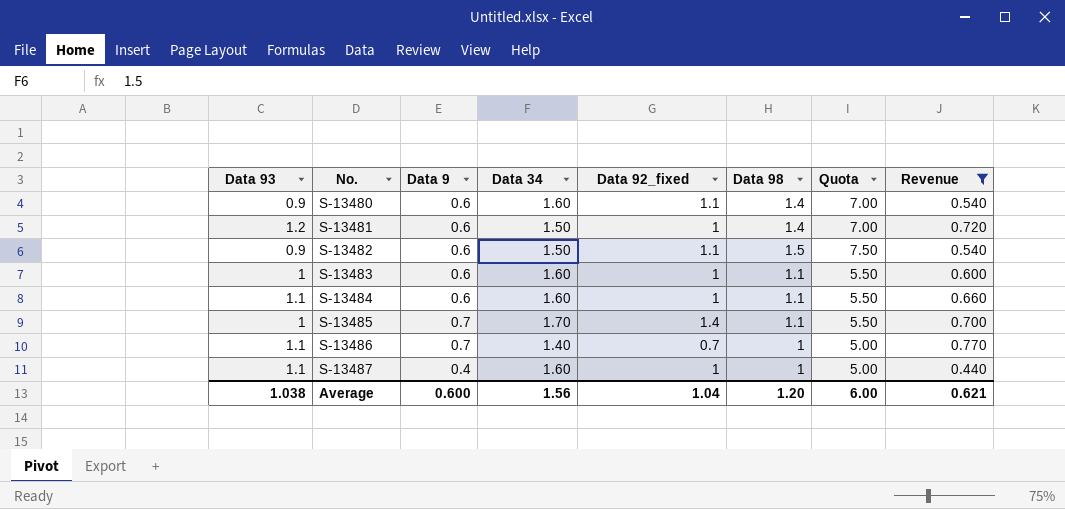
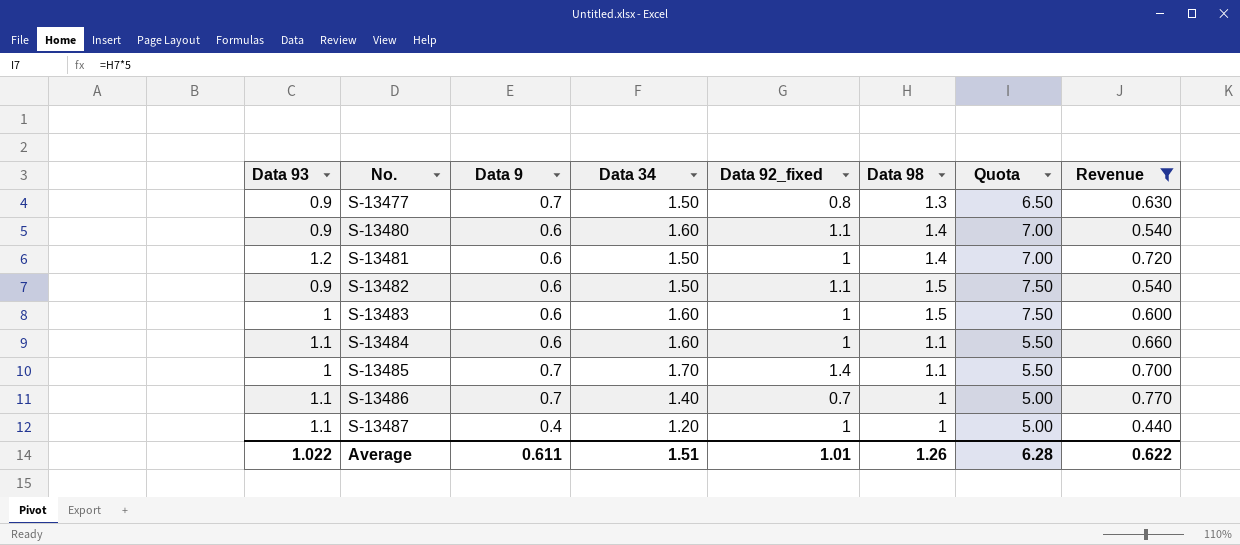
row S-13477: none -> 0.9 | 0.7 | 1.50 | 0.8 | 1.3 | 6.50 | 0.630
S-13483 | Data 98: 1.1 -> 1.5
S-13483 | Quota: 5.50 -> 7.50
S-13487 | Data 34: 1.60 -> 1.20
Average | Data 93: 1.038 -> 1.022
Average | Data 9: 0.600 -> 0.611
Average | Data 34: 1.56 -> 1.51
Average | Data 92_fixed: 1.04 -> 1.01
Average | Data 98: 1.20 -> 1.26
Average | Quota: 6.00 -> 6.28
Average | Revenue: 0.621 -> 0.622

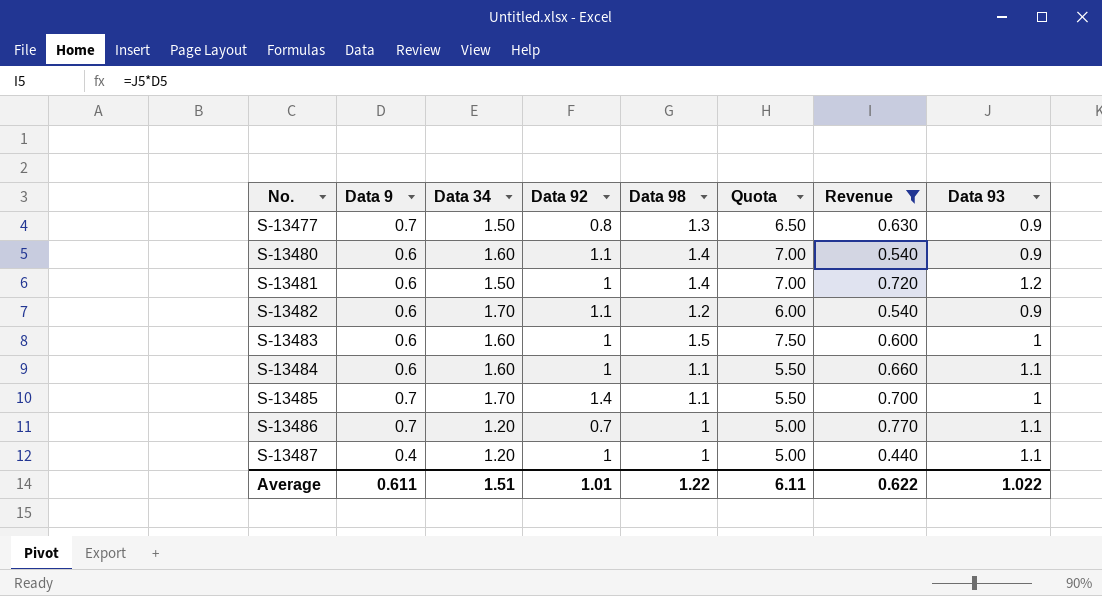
column name: Data 92_fixed -> Data 92
column Data 93 | position: 1 -> 8
S-13482 | Data 34: 1.50 -> 1.70
S-13482 | Data 98: 1.5 -> 1.2
S-13482 | Quota: 7.50 -> 6.00
S-13486 | Data 34: 1.40 -> 1.20
Average | Data 98: 1.26 -> 1.22
Average | Quota: 6.28 -> 6.11

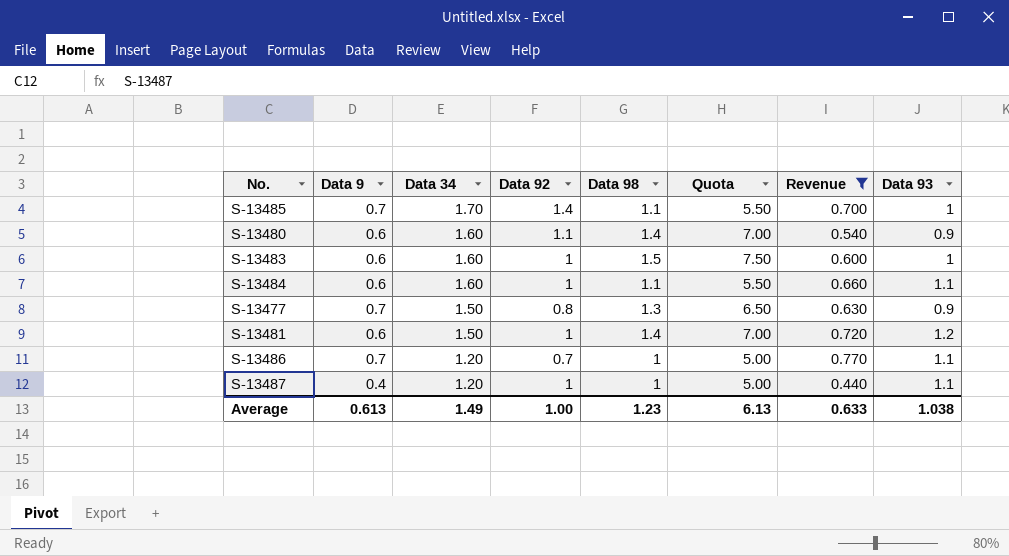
row order: No. ascending -> Data 34 descending
row S-13482: 0.6 | 1.70 | 1.1 | 1.2 | 6.00 | 0.540 | 0.9 -> none
Average | Data 9: 0.611 -> 0.613
Average | Data 34: 1.51 -> 1.49
Average | Data 92: 1.01 -> 1.00
Average | Data 98: 1.22 -> 1.23
Average | Quota: 6.11 -> 6.13
Average | Revenue: 0.622 -> 0.633
Average | Data 93: 1.022 -> 1.038

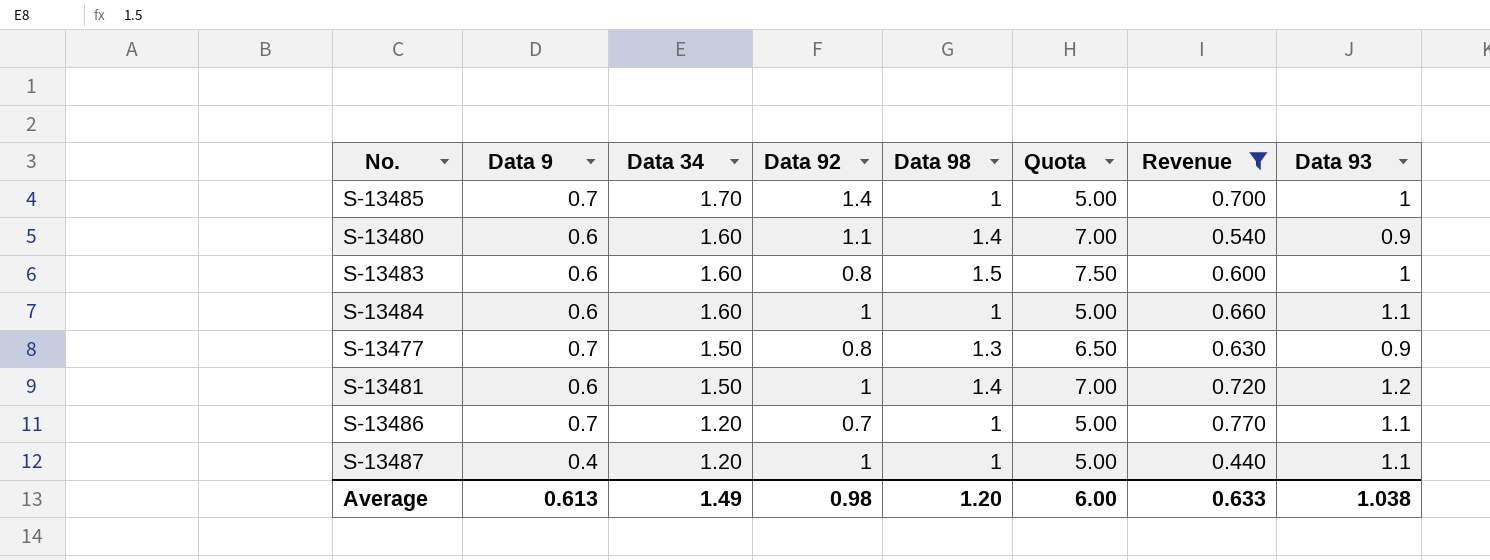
S-13485 | Data 98: 1.1 -> 1
S-13485 | Quota: 5.50 -> 5.00
S-13483 | Data 92: 1 -> 0.8
S-13484 | Data 98: 1.1 -> 1
S-13484 | Quota: 5.50 -> 5.00
Average | Data 92: 1.00 -> 0.98
Average | Data 98: 1.23 -> 1.20
Average | Quota: 6.13 -> 6.00

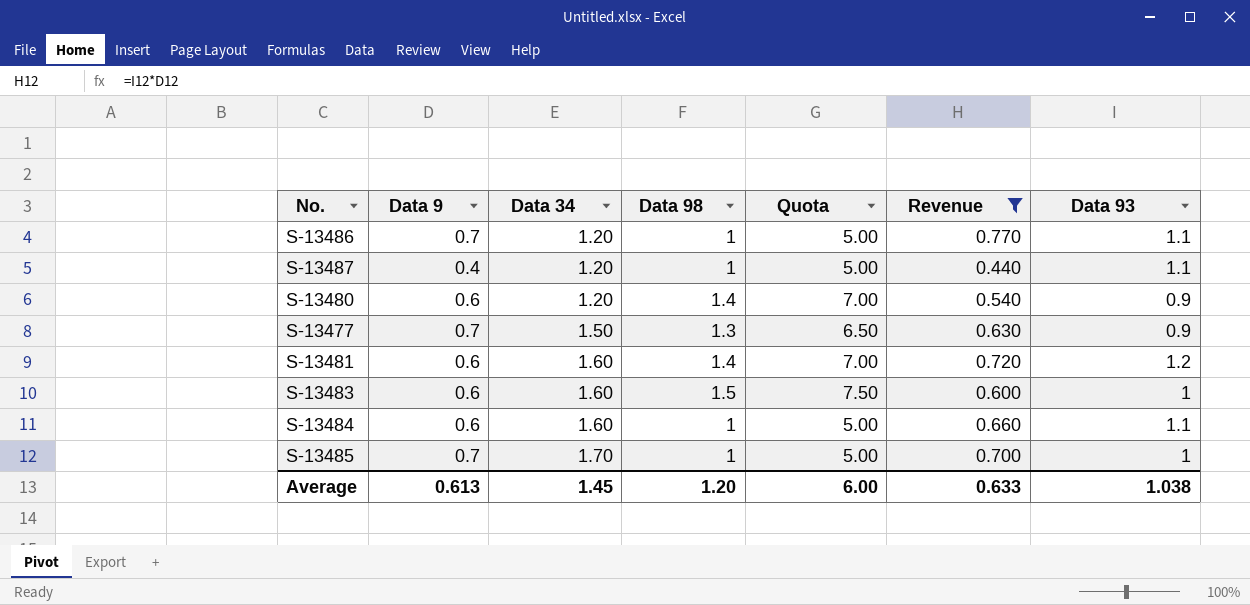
row order: Data 34 descending -> Data 34 ascending
column Data 92 | position: 4 -> none
S-13480 | Data 34: 1.60 -> 1.20
S-13481 | Data 34: 1.50 -> 1.60
Average | Data 34: 1.49 -> 1.45

